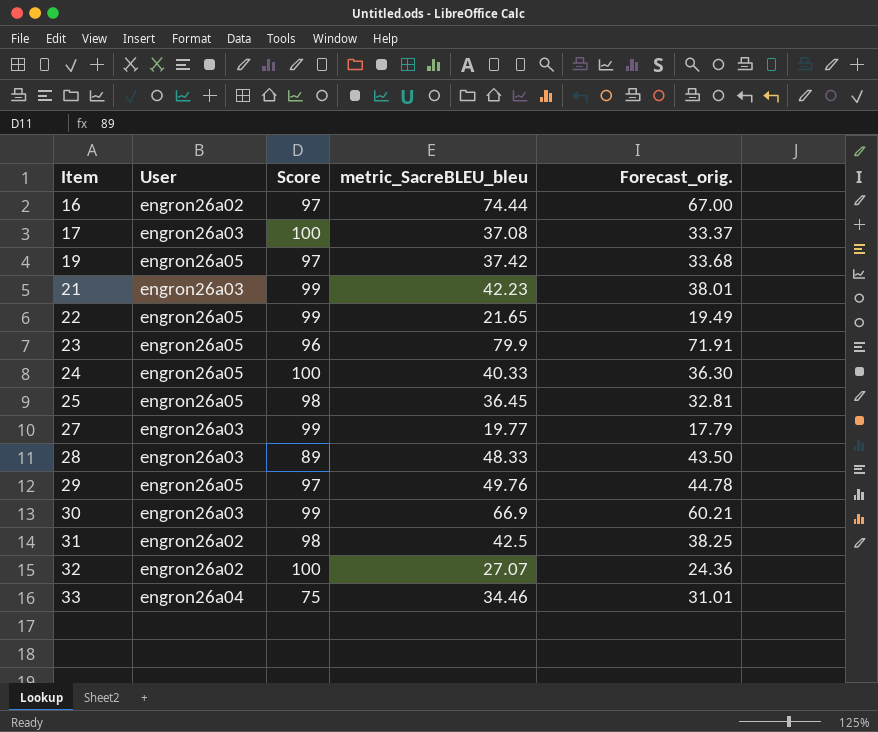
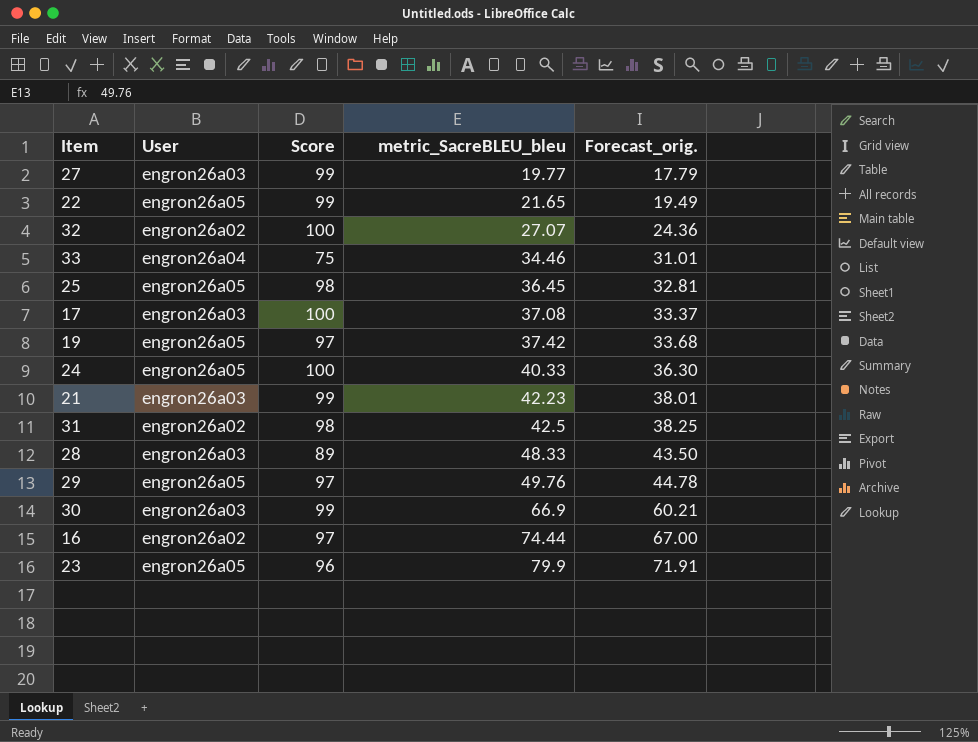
row order: Item ascending -> metric_SacreBLEU_bleu ascending

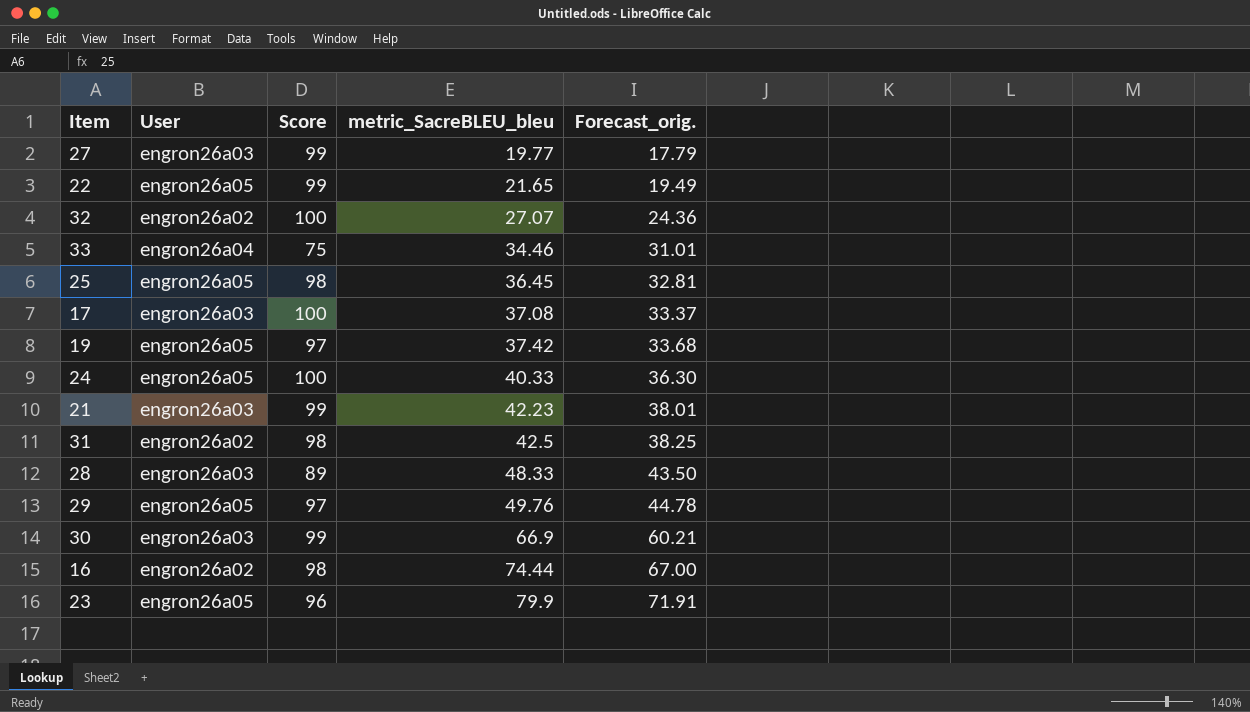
16 | Score: 97 -> 98

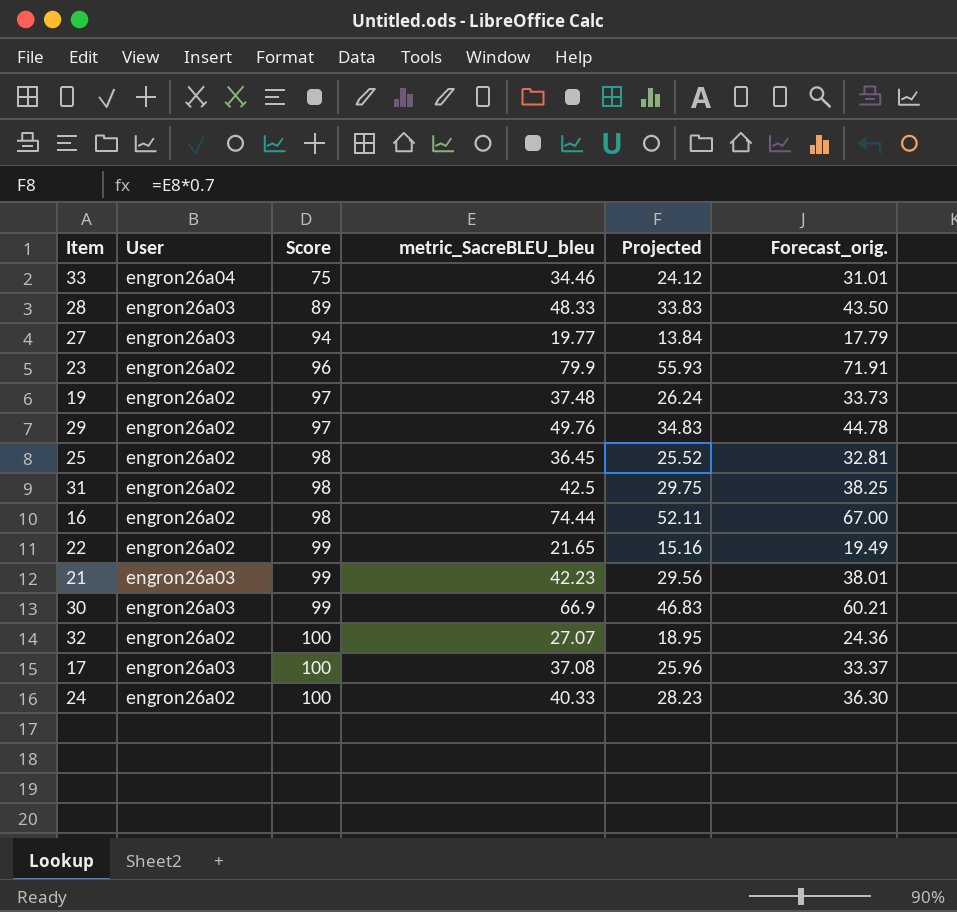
row order: metric_SacreBLEU_bleu ascending -> Score ascending
column Projected | formula: none -> [metric_SacreBLEU_bleu] * 0.7
27 | Score: 99 -> 94
23 | User: engron26a05 -> engron26a02
19 | User: engron26a05 -> engron26a02
19 | metric_SacreBLEU_bleu: 37.42 -> 37.48
19 | Forecast_orig.: 33.68 -> 33.73
29 | User: engron26a05 -> engron26a02
25 | User: engron26a05 -> engron26a02
22 | User: engron26a05 -> engron26a02
24 | User: engron26a05 -> engron26a02

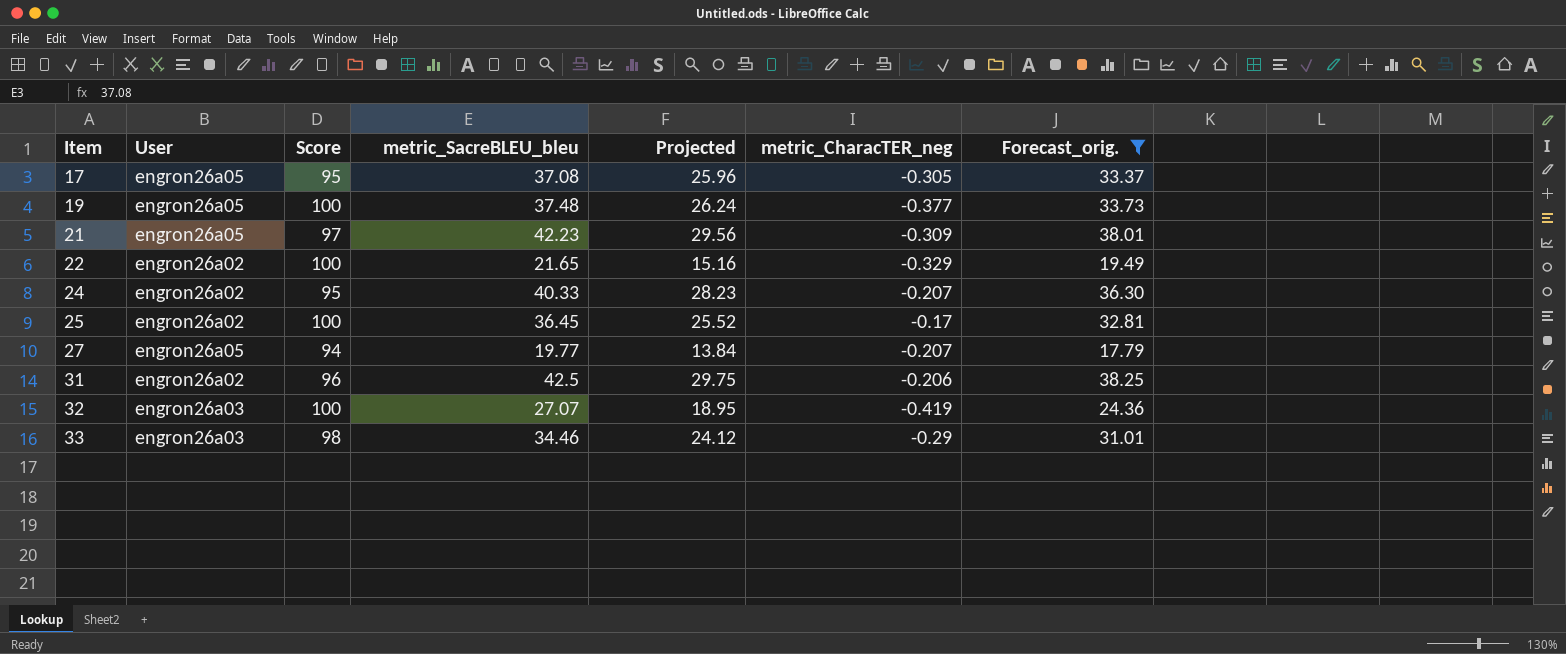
filter: none -> Forecast_orig. <= 38.25
row order: Score ascending -> Item ascending
column metric_CharacTER_neg | position: none -> 6
17 | User: engron26a03 -> engron26a05
17 | Score: 100 -> 95
19 | User: engron26a02 -> engron26a05
19 | Score: 97 -> 100
21 | User: engron26a03 -> engron26a05
21 | Score: 99 -> 97
22 | Score: 99 -> 100
24 | Score: 100 -> 95
25 | Score: 98 -> 100
27 | User: engron26a03 -> engron26a05
31 | Score: 98 -> 96
32 | User: engron26a02 -> engron26a03
33 | User: engron26a04 -> engron26a03
33 | Score: 75 -> 98

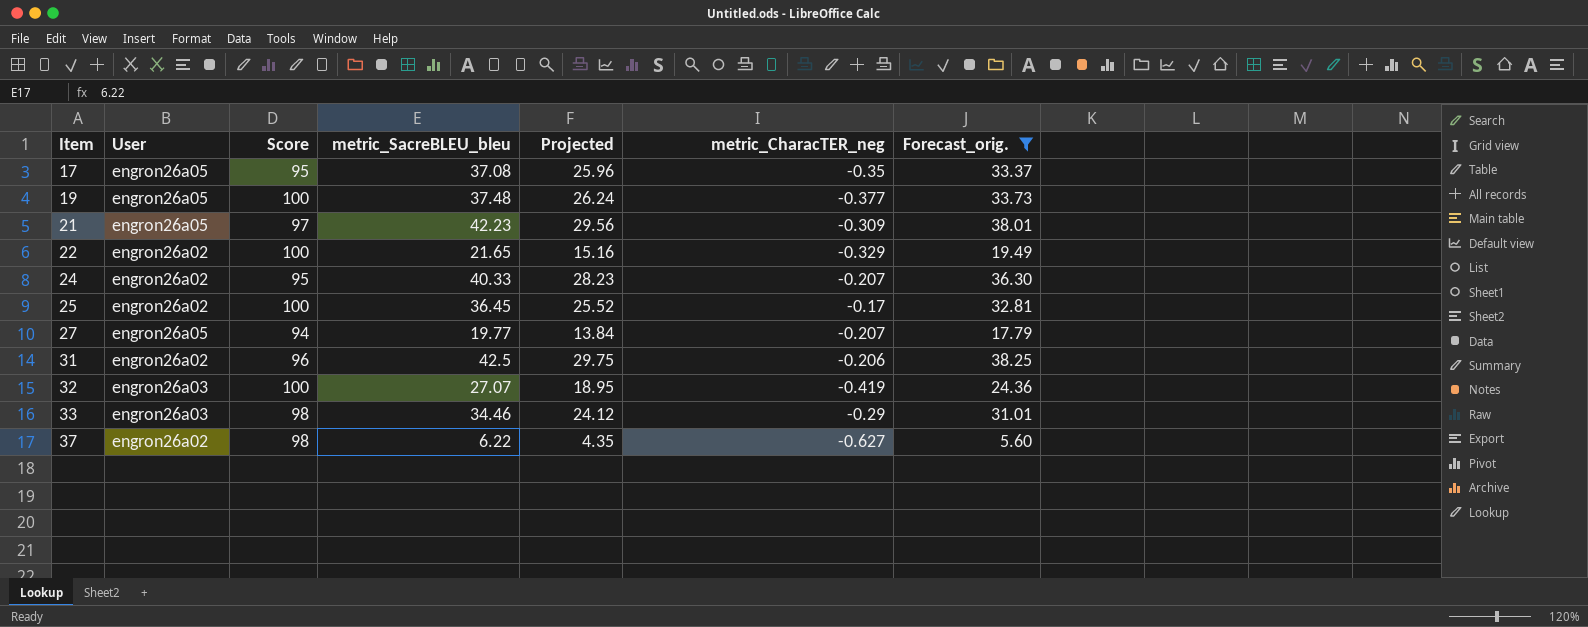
17 | metric_CharacTER_neg: -0.305 -> -0.35
row 37: none -> engron26a02 | 98 | 6.22 | 4.35 | -0.627 | 5.60

